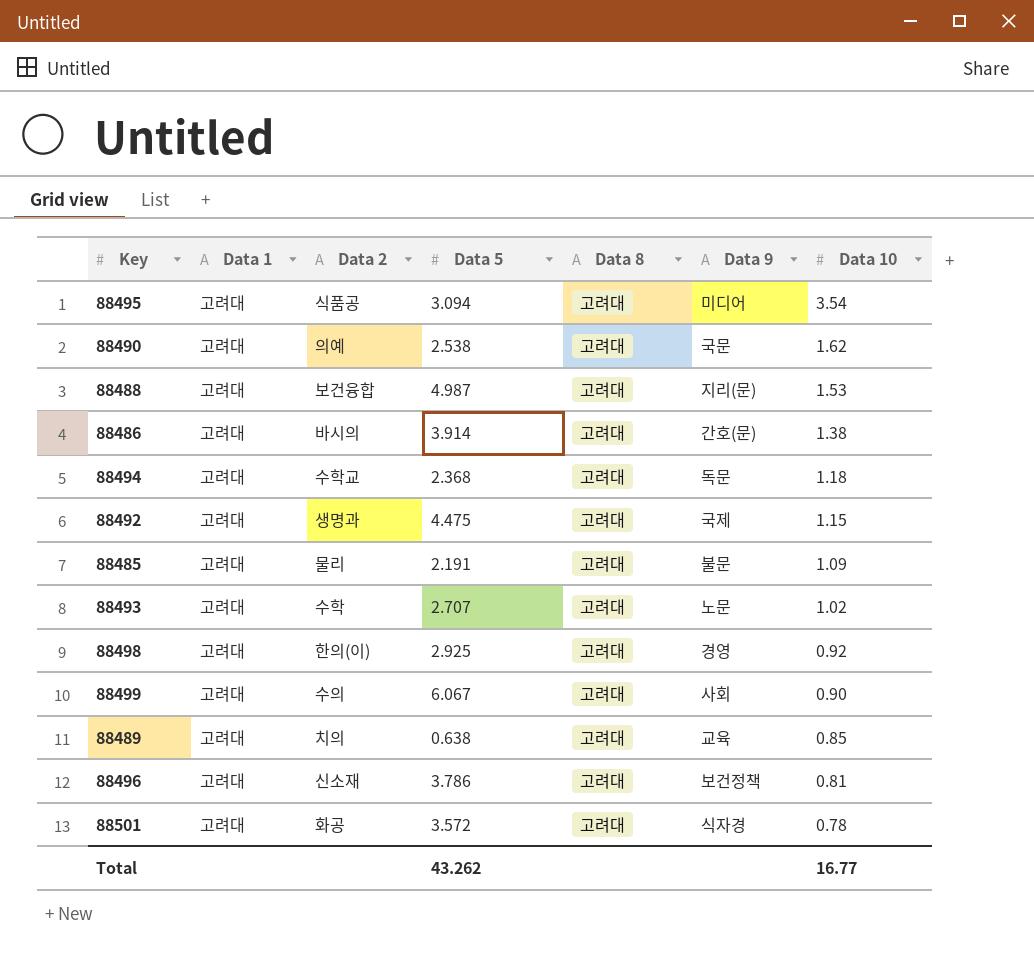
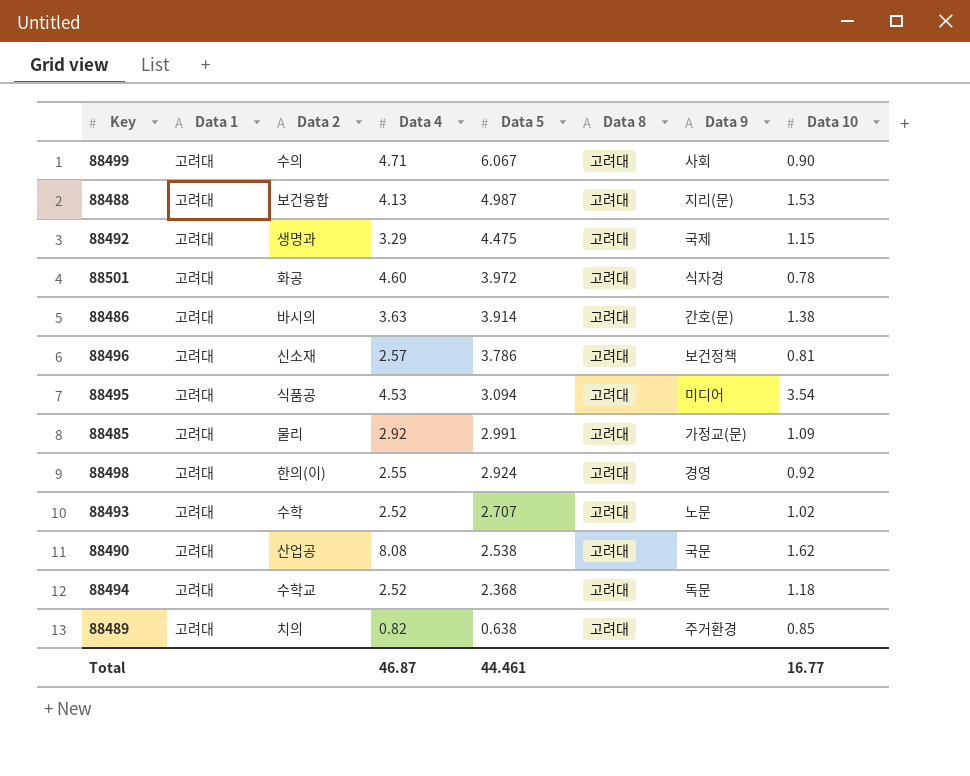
row order: Data 10 descending -> Data 5 descending
column Data 4 | position: none -> 4
88501 | Data 5: 3.572 -> 3.972
88485 | Data 5: 2.191 -> 2.991
88485 | Data 9: 불문 -> 가정교(문)
88498 | Data 5: 2.925 -> 2.924
88490 | Data 2: 의예 -> 산업공
88489 | Data 9: 교육 -> 주거환경
Total | Data 5: 43.262 -> 44.461

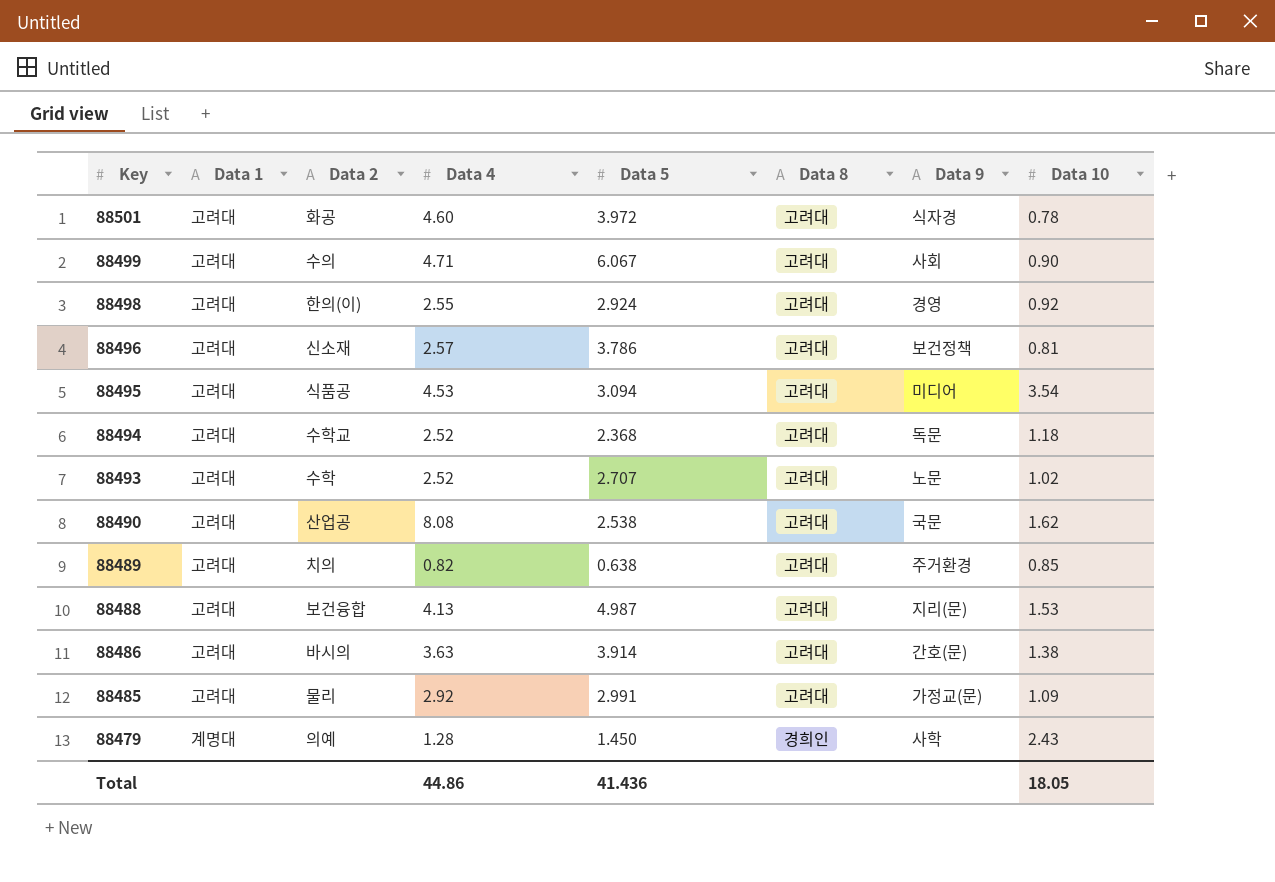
row order: Data 5 descending -> Key descending
row 88492: 고려대 | 생명과 | 3.29 | 4.475 | 고려대 | 국제 | 1.15 -> none
row 88479: none -> 계명대 | 의예 | 1.28 | 1.450 | 경희인 | 사학 | 2.43
Total | Data 4: 46.87 -> 44.86
Total | Data 5: 44.461 -> 41.436
Total | Data 10: 16.77 -> 18.05

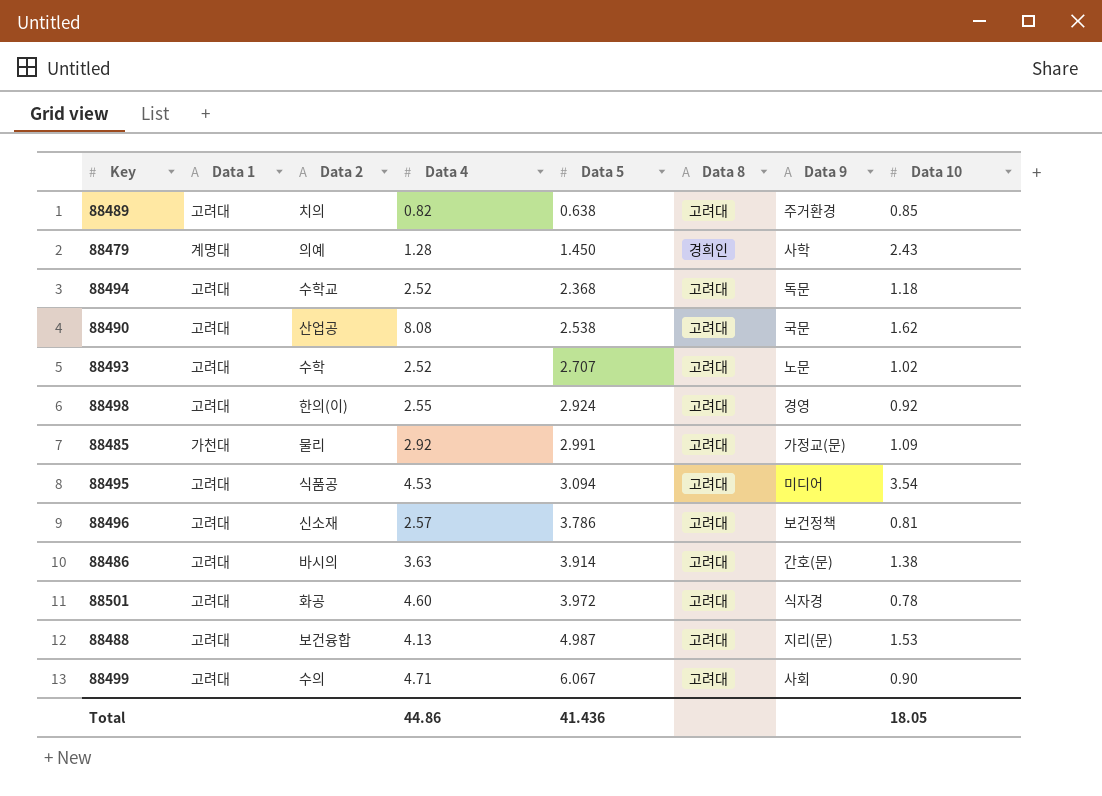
row order: Key descending -> Data 5 ascending
88485 | Data 1: 고려대 -> 가천대

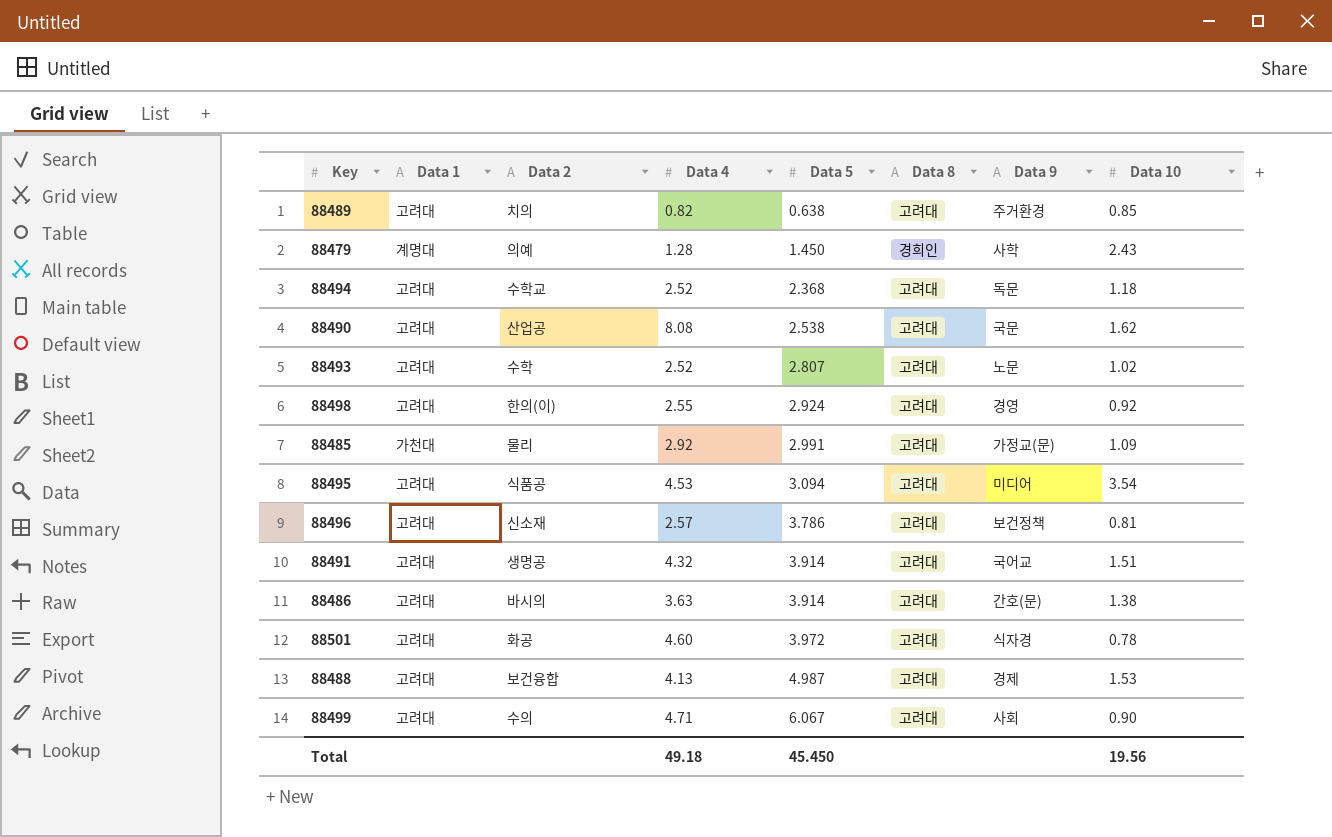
88493 | Data 5: 2.707 -> 2.807
row 88491: none -> 고려대 | 생명공 | 4.32 | 3.914 | 고려대 | 국어교 | 1.51
88488 | Data 9: 지리(문) -> 경제
Total | Data 4: 44.86 -> 49.18
Total | Data 5: 41.436 -> 45.450
Total | Data 10: 18.05 -> 19.56

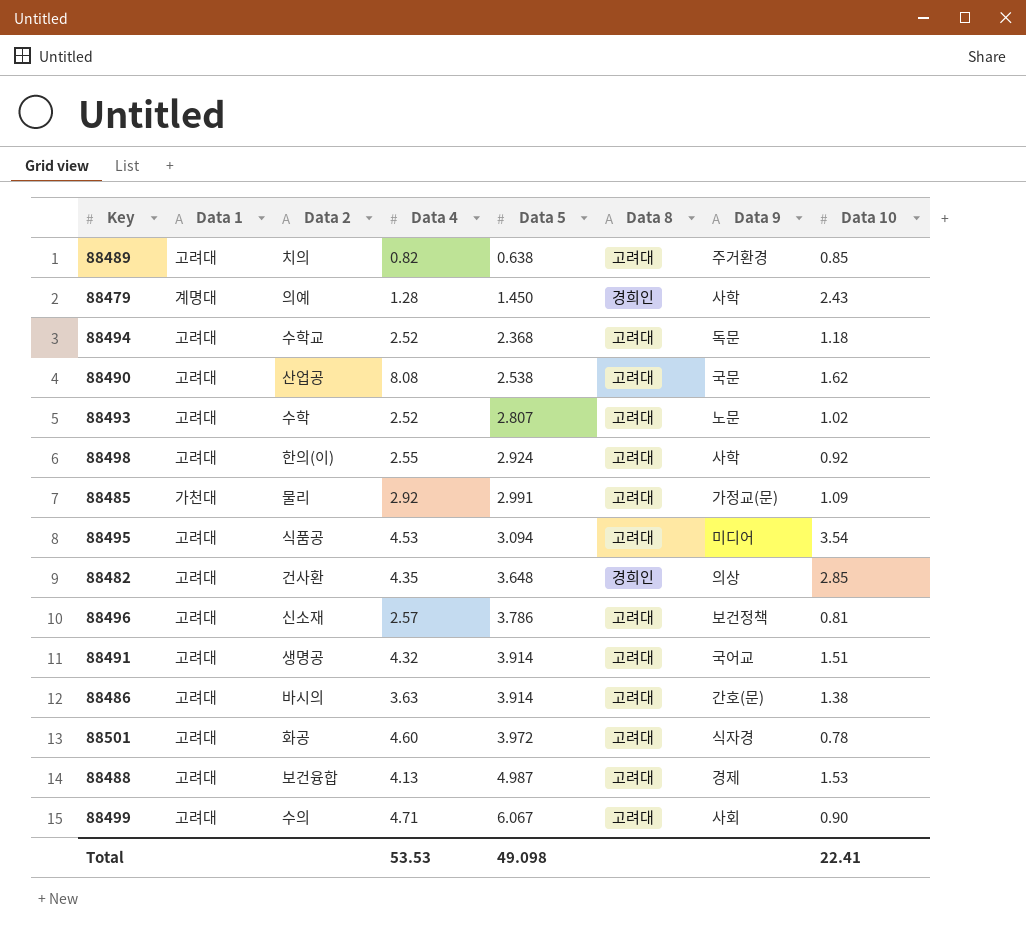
88498 | Data 9: 경영 -> 사학
row 88482: none -> 고려대 | 건사환 | 4.35 | 3.648 | 경희인 | 의상 | 2.85
Total | Data 4: 49.18 -> 53.53
Total | Data 5: 45.450 -> 49.098
Total | Data 10: 19.56 -> 22.41

